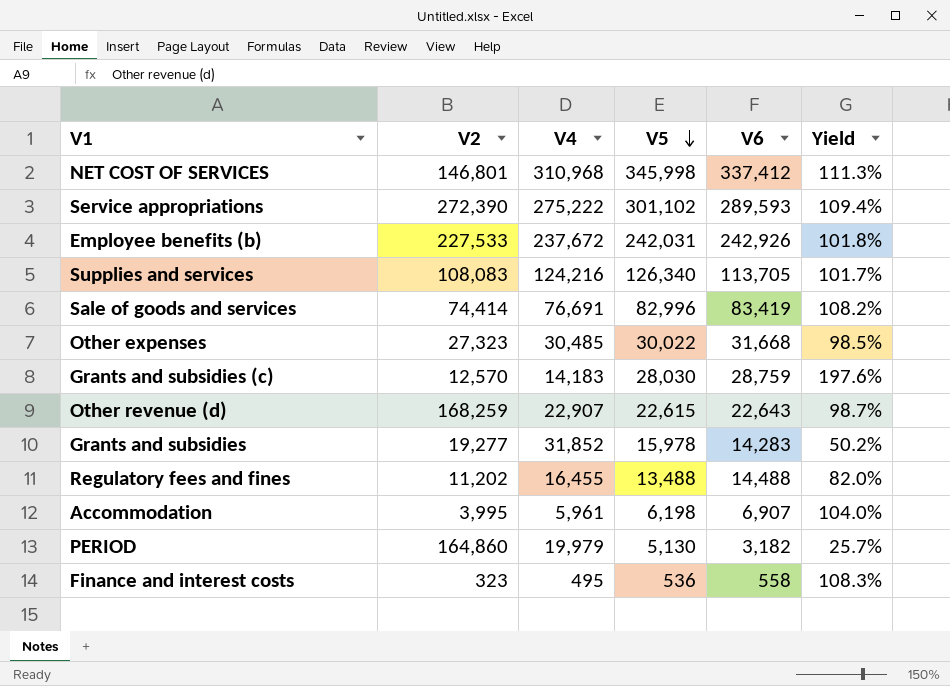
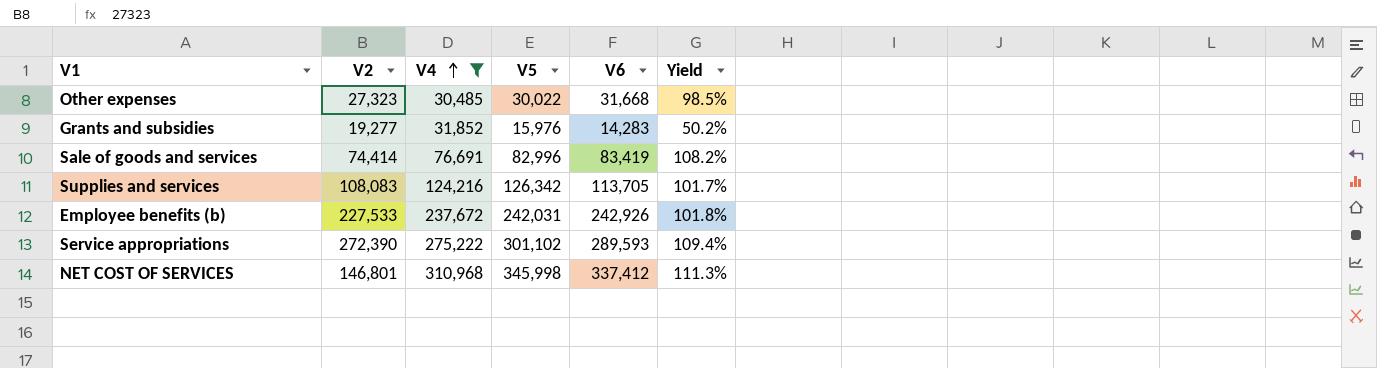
filter: none -> V4 >= 30,485
row order: V5 descending -> V4 ascending
Grants and subsidies | V5: 15,978 -> 15,976
Supplies and services | V5: 126,340 -> 126,342

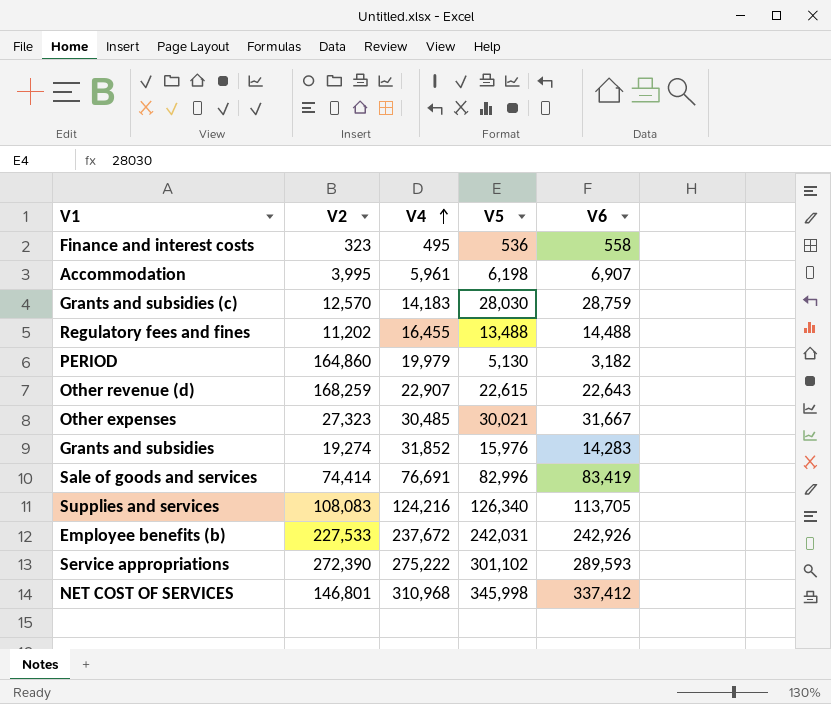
filter: V4 >= 30,485 -> none
column Yield | formula: [V5] / [V4] -> none
Other expenses | V5: 30,022 -> 30,021
Other expenses | V6: 31,668 -> 31,667
Grants and subsidies | V2: 19,277 -> 19,274
Supplies and services | V5: 126,342 -> 126,340

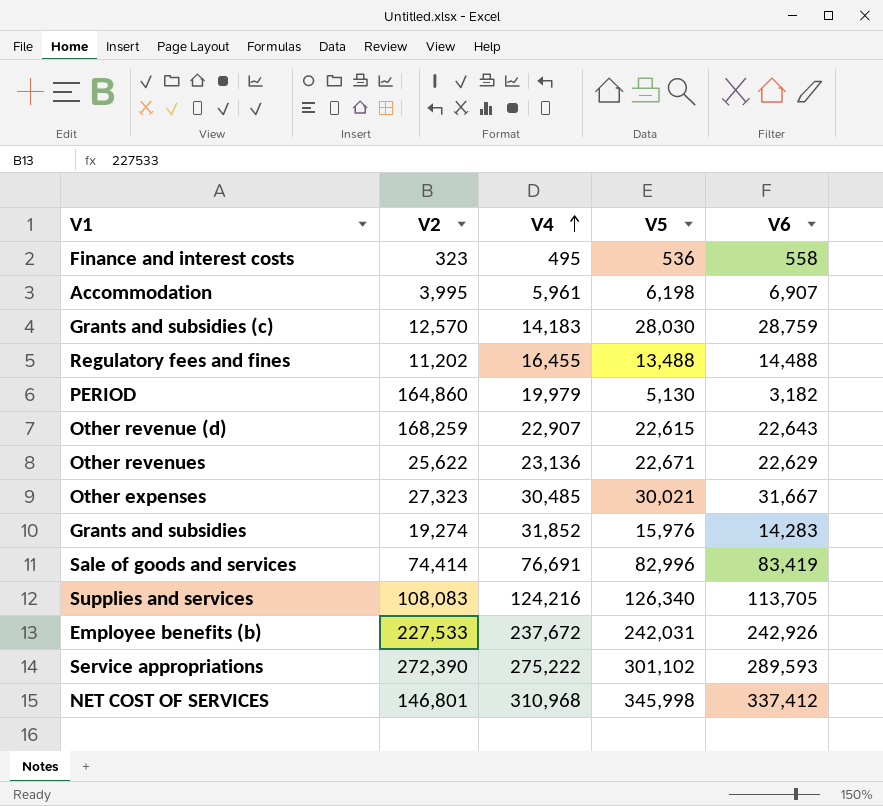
row Other revenues: none -> 25,622 | 23,136 | 22,671 | 22,629

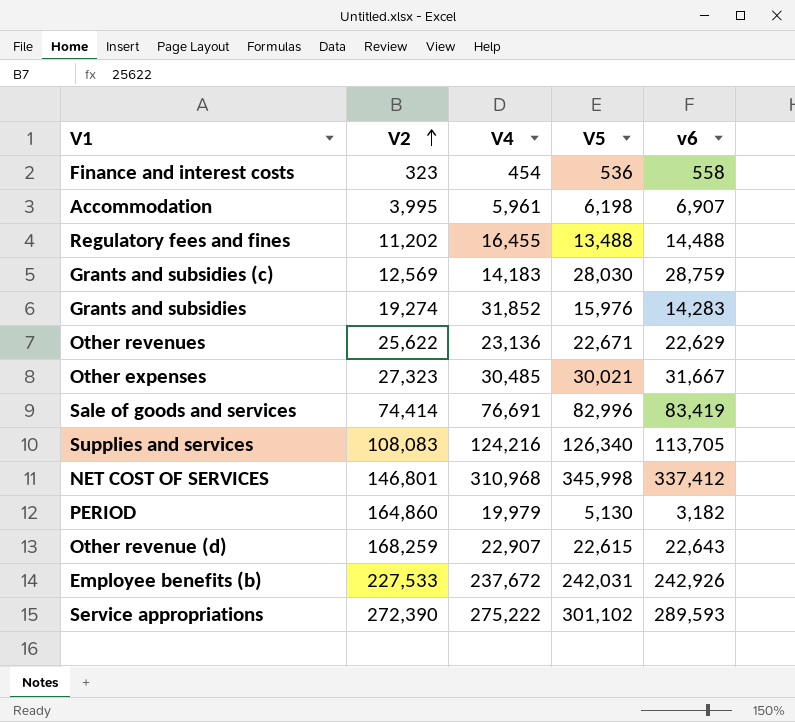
row order: V4 ascending -> V2 ascending
column name: V6 -> v6
Finance and interest costs | V4: 495 -> 454
Grants and subsidies (c) | V2: 12,570 -> 12,569

